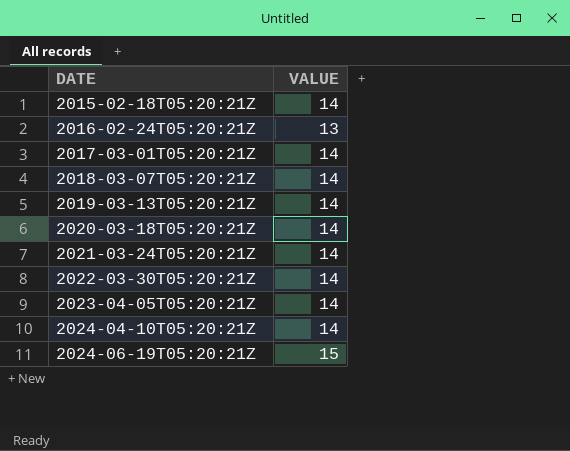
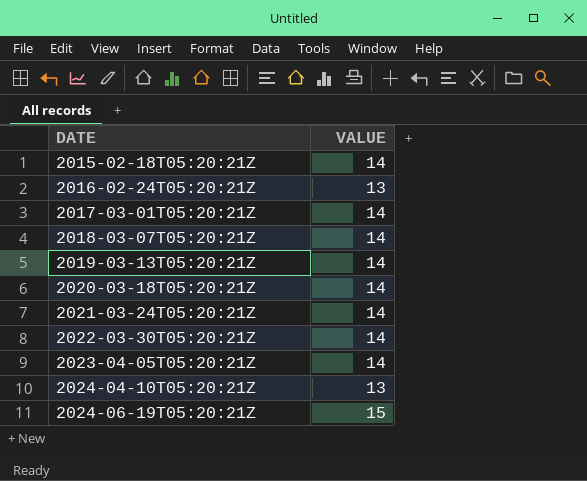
2024-04-10T05:20:21Z | VALUE: 14 -> 13

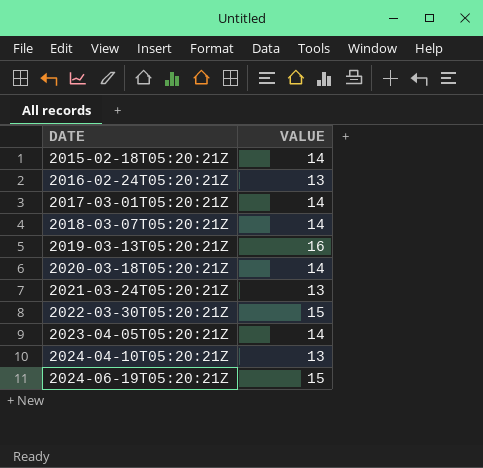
2019-03-13T05:20:21Z | VALUE: 14 -> 16
2021-03-24T05:20:21Z | VALUE: 14 -> 13
2022-03-30T05:20:21Z | VALUE: 14 -> 15

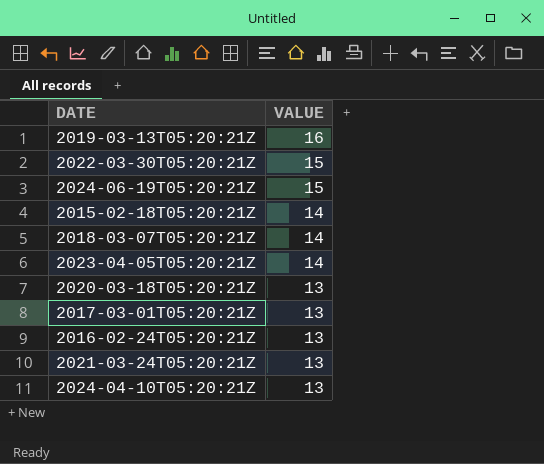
row order: DATE ascending -> VALUE descending
2020-03-18T05:20:21Z | VALUE: 14 -> 13
2017-03-01T05:20:21Z | VALUE: 14 -> 13

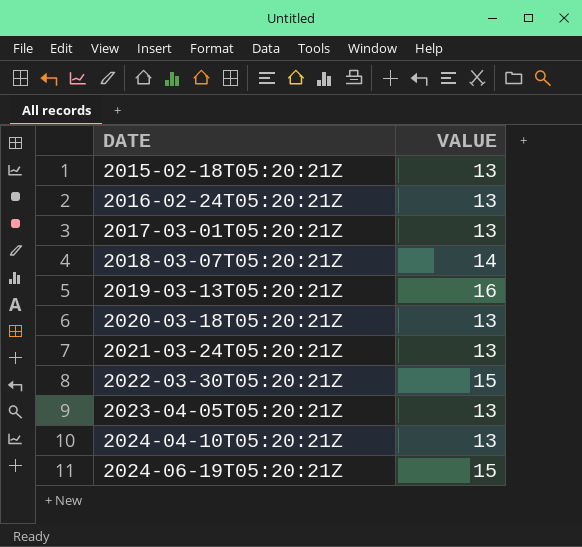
row order: VALUE descending -> DATE ascending
2015-02-18T05:20:21Z | VALUE: 14 -> 13
2023-04-05T05:20:21Z | VALUE: 14 -> 13

